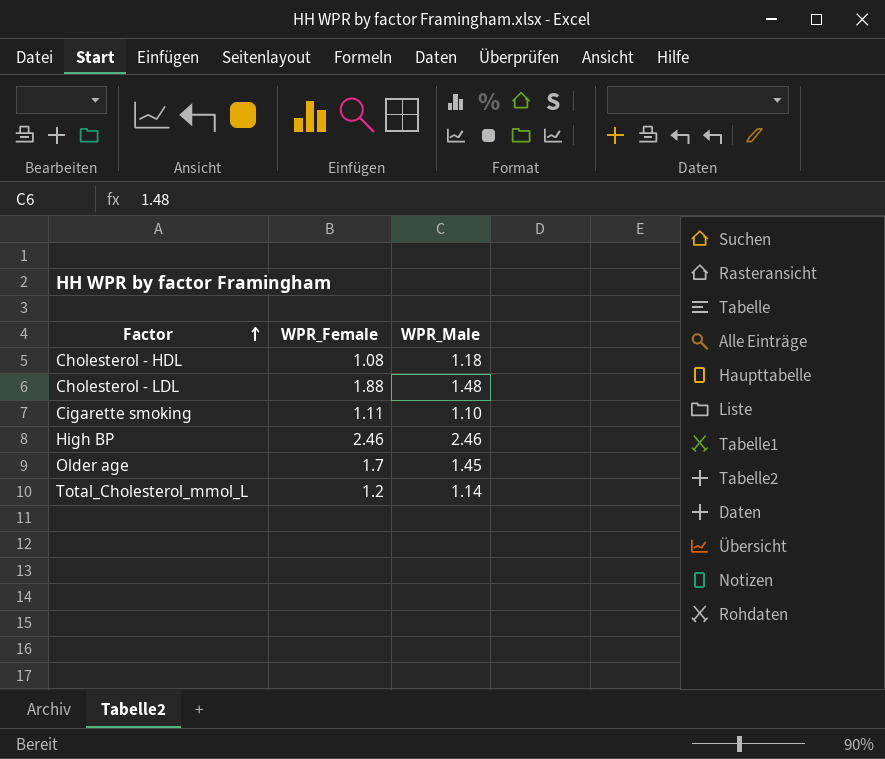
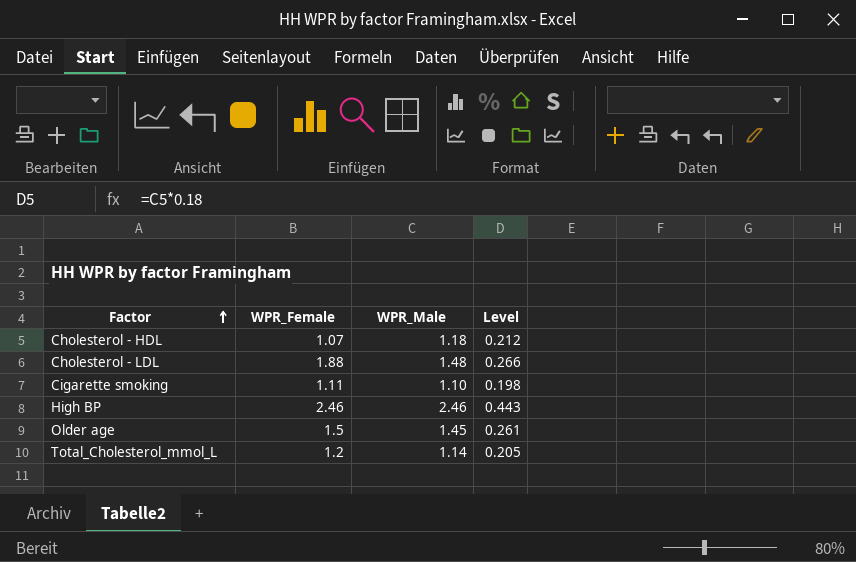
column Level | formula: none -> [WPR_Male] * 0.18
Cholesterol - HDL | WPR_Female: 1.08 -> 1.07
Older age | WPR_Female: 1.7 -> 1.5

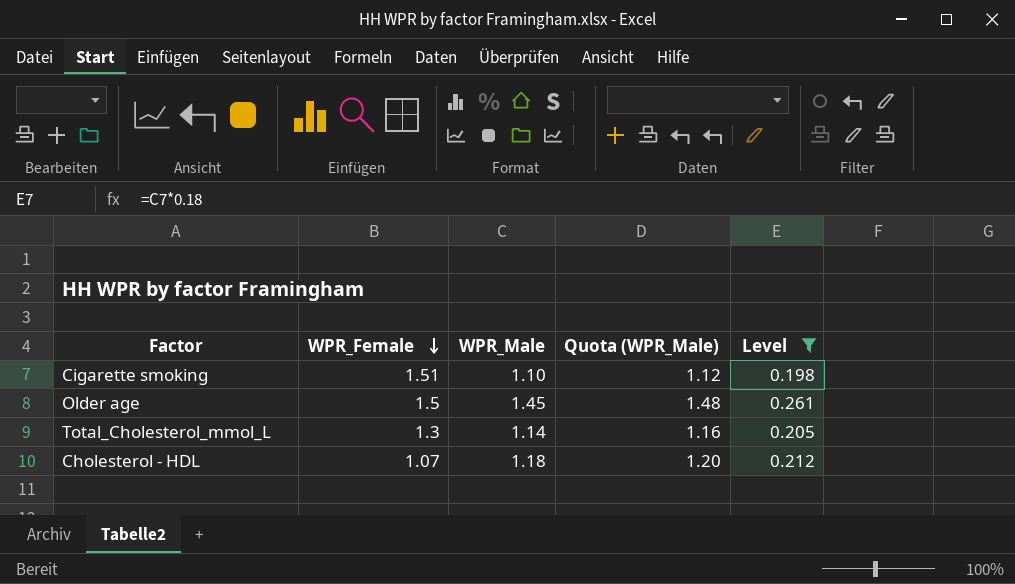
filter: none -> Level <= 0.261
row order: Factor ascending -> WPR_Female descending
column Quota (WPR_Male) | formula: none -> [WPR_Male] * 1.02
Cigarette smoking | WPR_Female: 1.11 -> 1.51
Total_Cholesterol_mmol_L | WPR_Female: 1.2 -> 1.3

